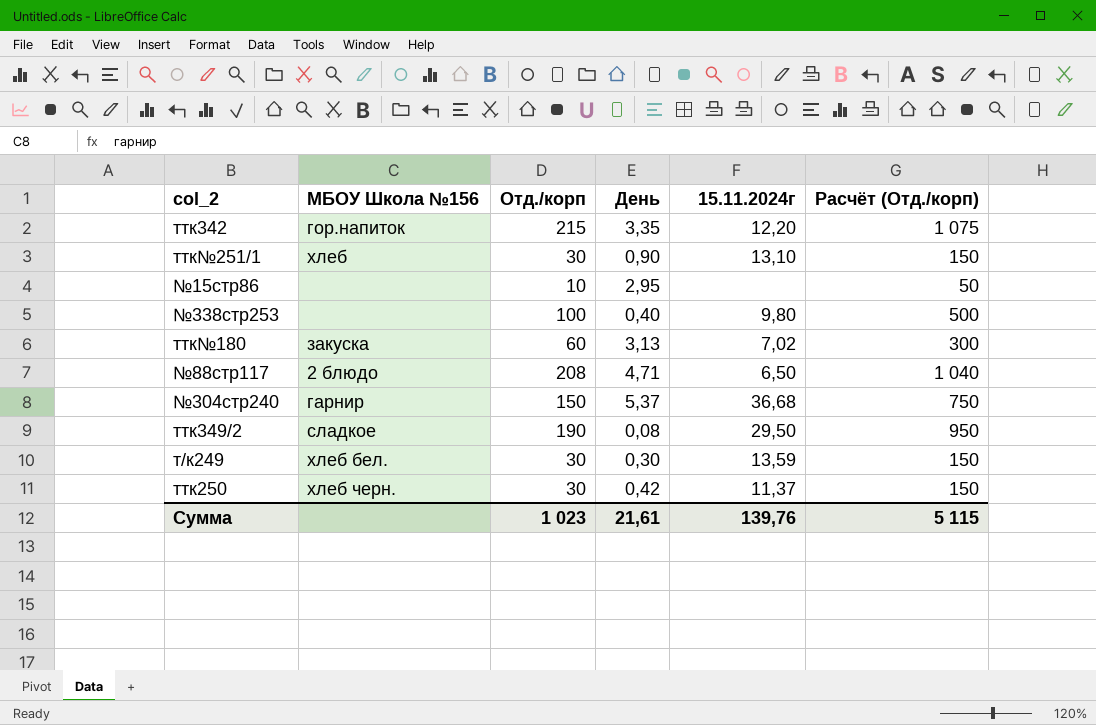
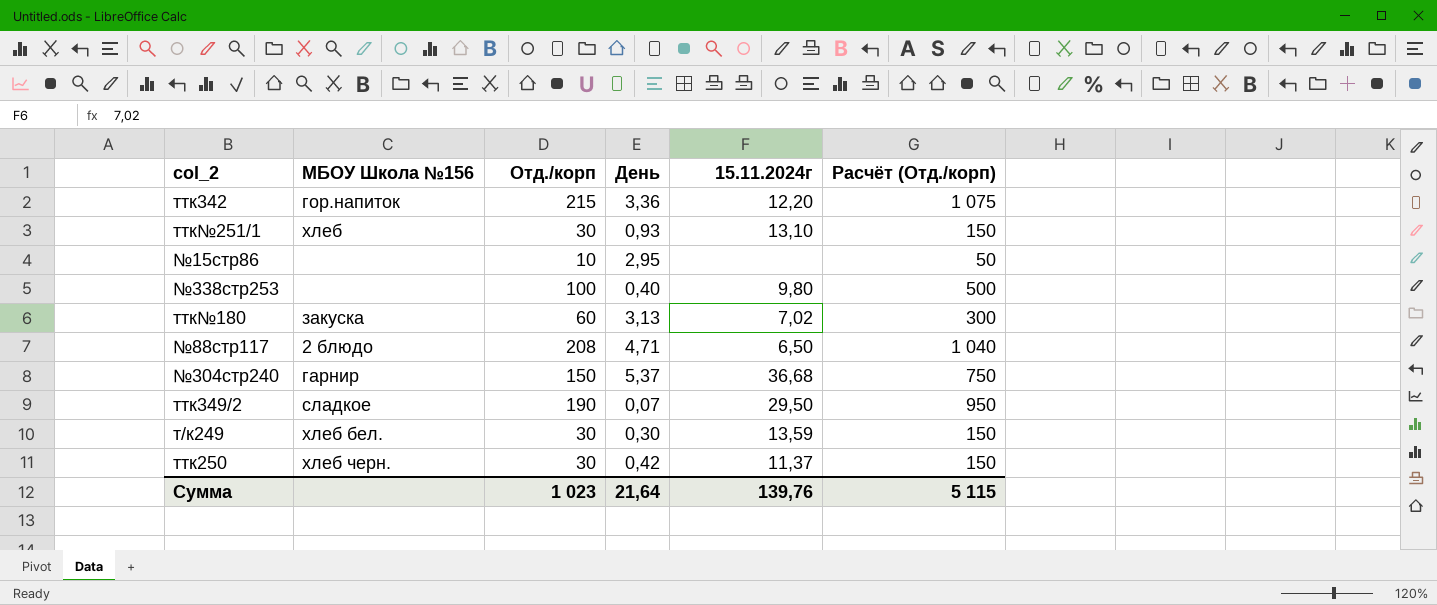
ттк342 | День: 3,35 -> 3,36
ттк№251/1 | День: 0,90 -> 0,93
ттк349/2 | День: 0,08 -> 0,07
Сумма | День: 21,61 -> 21,64

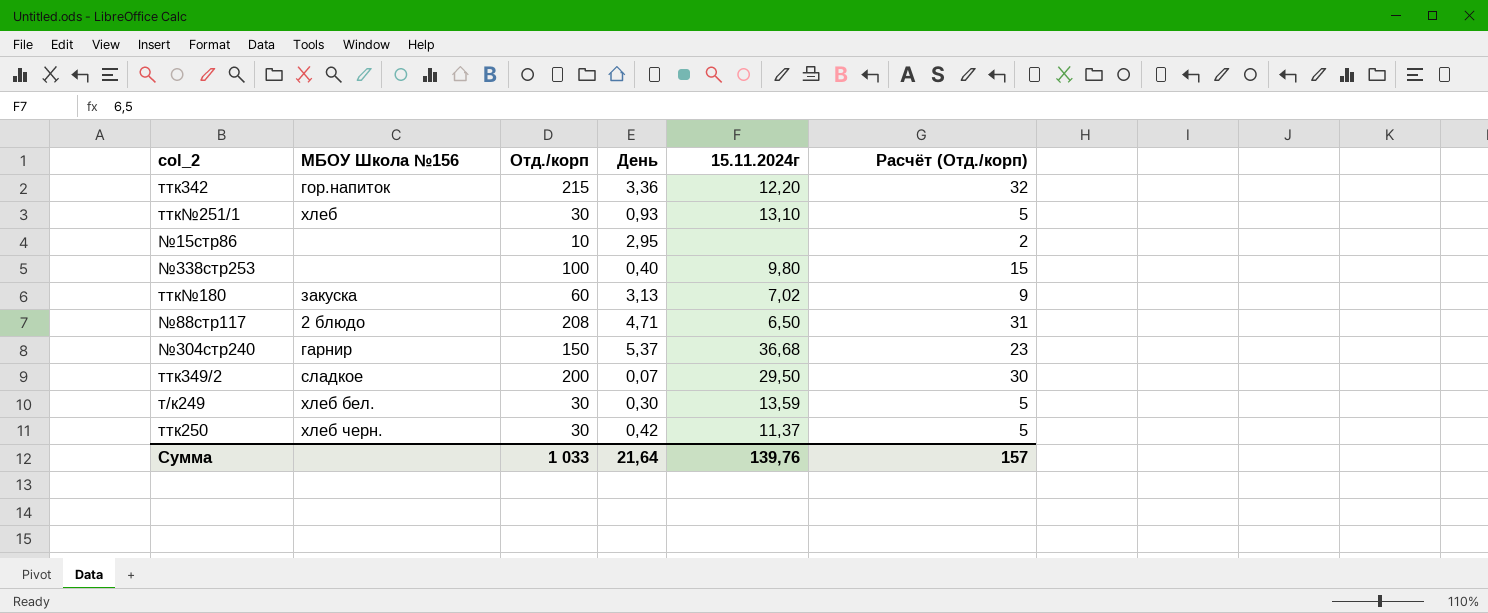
column Расчёт (Отд./корп) | formula: [Отд./корп] * 5 -> [Отд./корп] * 0,15
ттк349/2 | Отд./корп: 190 -> 200
Сумма | Отд./корп: 1 023 -> 1 033
Сумма | Расчёт (Отд./корп): 5 115 -> 157

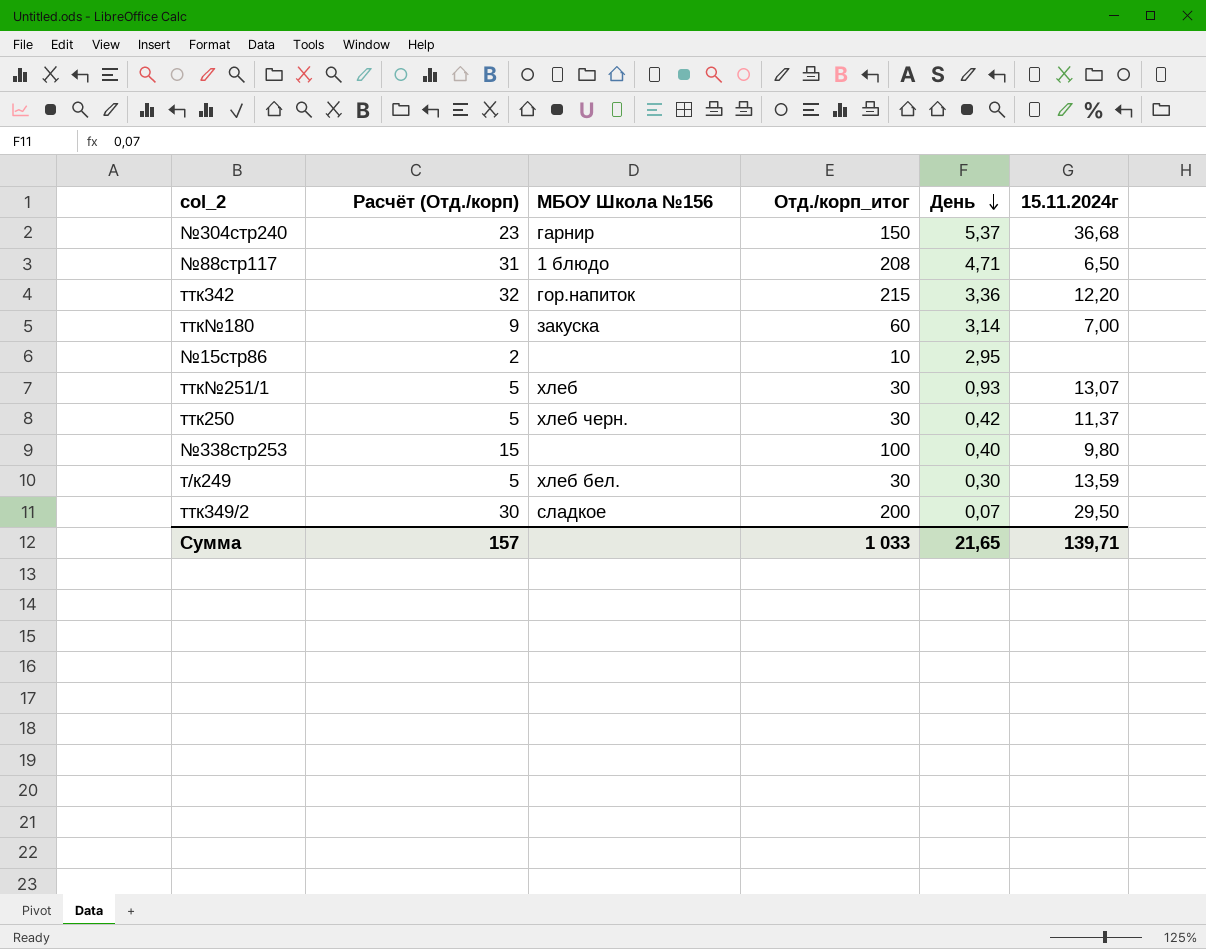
row order: none -> День descending
column Расчёт (Отд./корп) | position: 6 -> 2
column name: Отд./корп -> Отд./корп_итог
№88стр117 | МБОУ Школа №156: 2 блюдо -> 1 блюдо
ттк№180 | День: 3,13 -> 3,14
ттк№180 | 15.11.2024г: 7,02 -> 7,00
ттк№251/1 | 15.11.2024г: 13,10 -> 13,07
Сумма | День: 21,64 -> 21,65
Сумма | 15.11.2024г: 139,76 -> 139,71

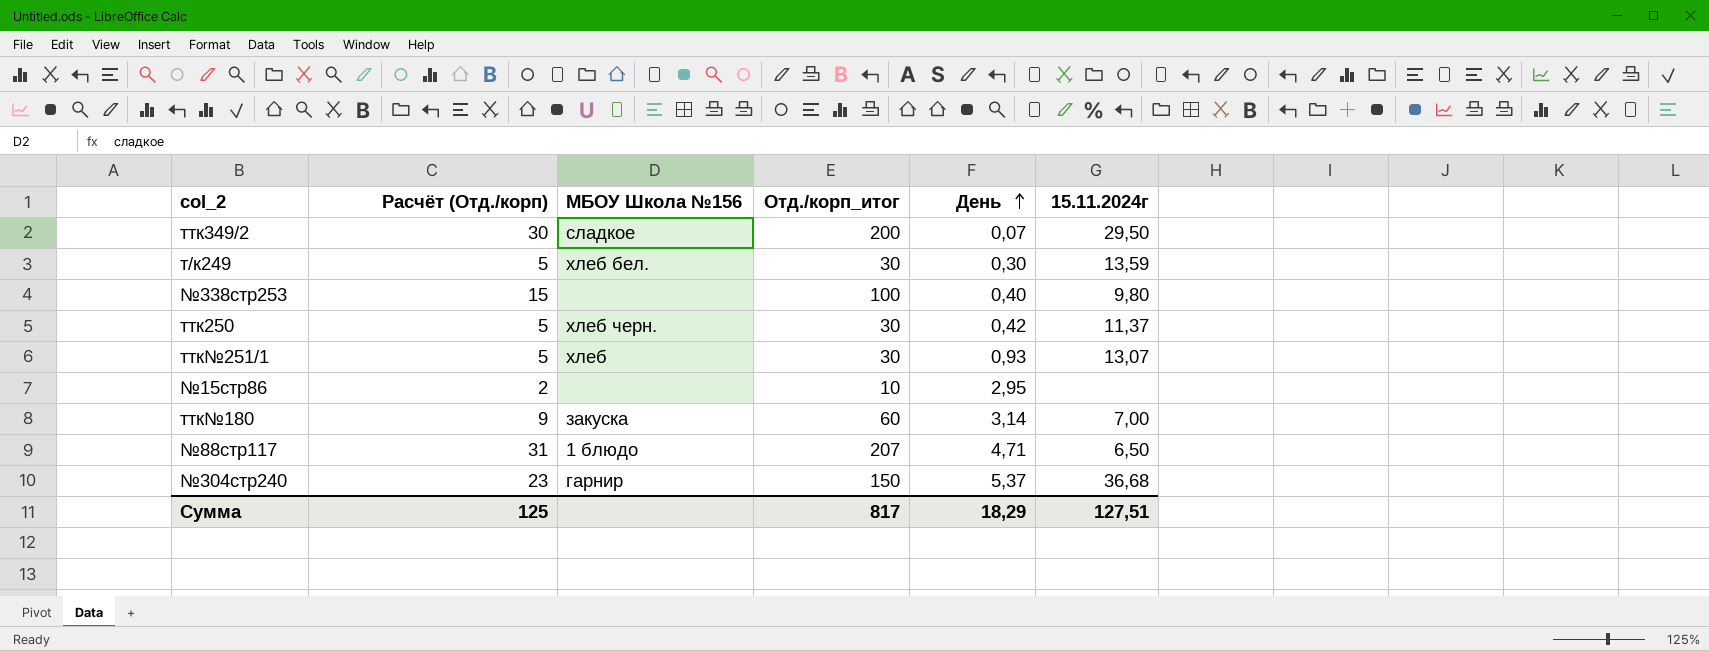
row order: День descending -> День ascending
row ттк342: 32 | гор.напиток | 215 | 3,36 | 12,20 -> none
№88стр117 | Отд./корп_итог: 208 -> 207
Сумма | Расчёт (Отд./корп): 157 -> 125
Сумма | Отд./корп_итог: 1 033 -> 817
Сумма | День: 21,65 -> 18,29
Сумма | 15.11.2024г: 139,71 -> 127,51

